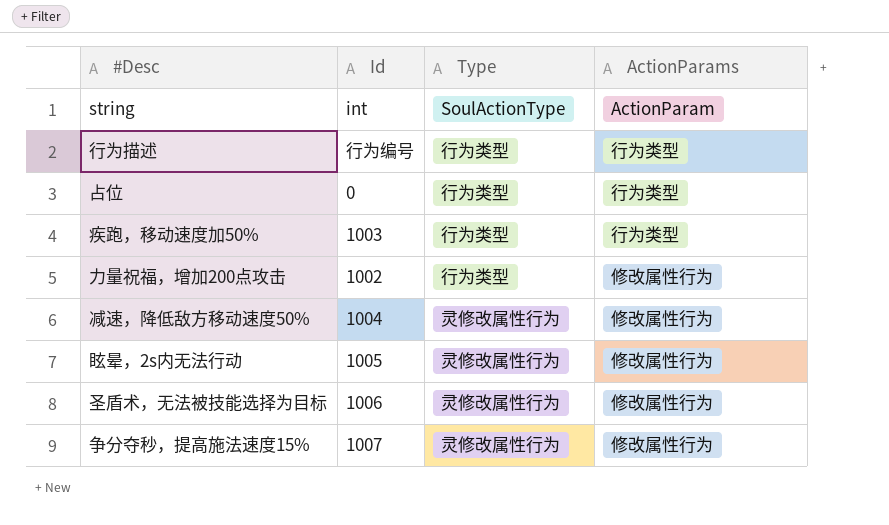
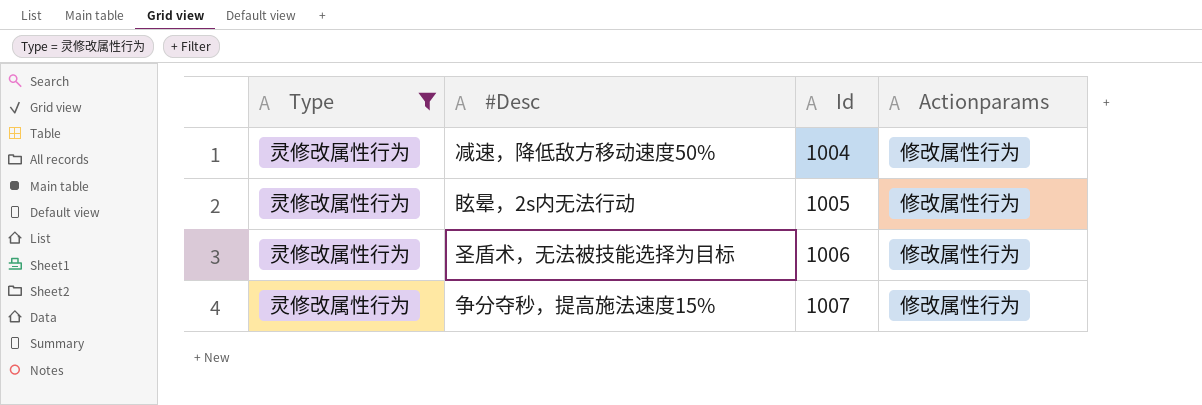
filter: none -> Type = 灵修改属性行为
column Type | position: 3 -> 1
column name: ActionParams -> Actionparams

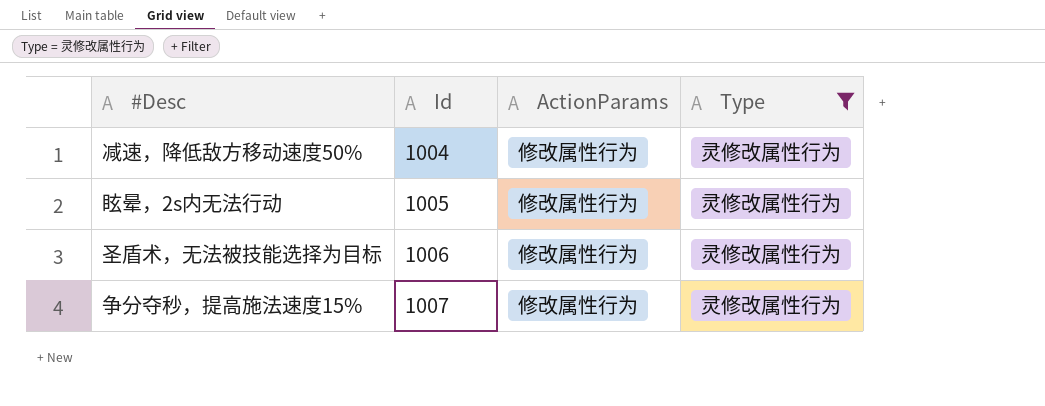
column name: Actionparams -> ActionParams
column Type | position: 1 -> 4

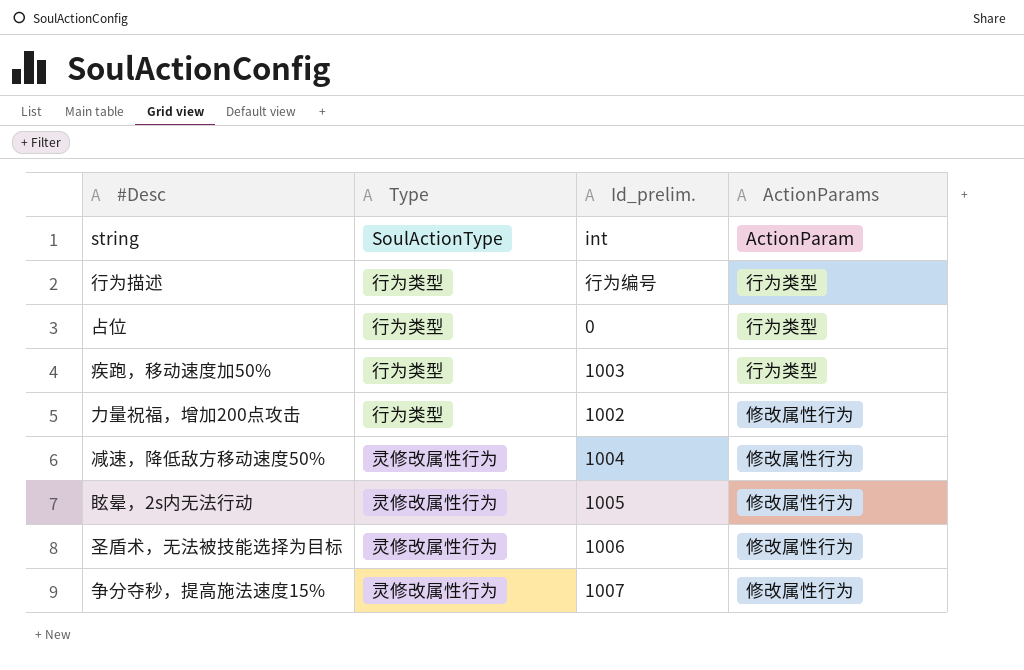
filter: Type = 灵修改属性行为 -> none
column Type | position: 4 -> 2
column name: Id -> Id_prelim.

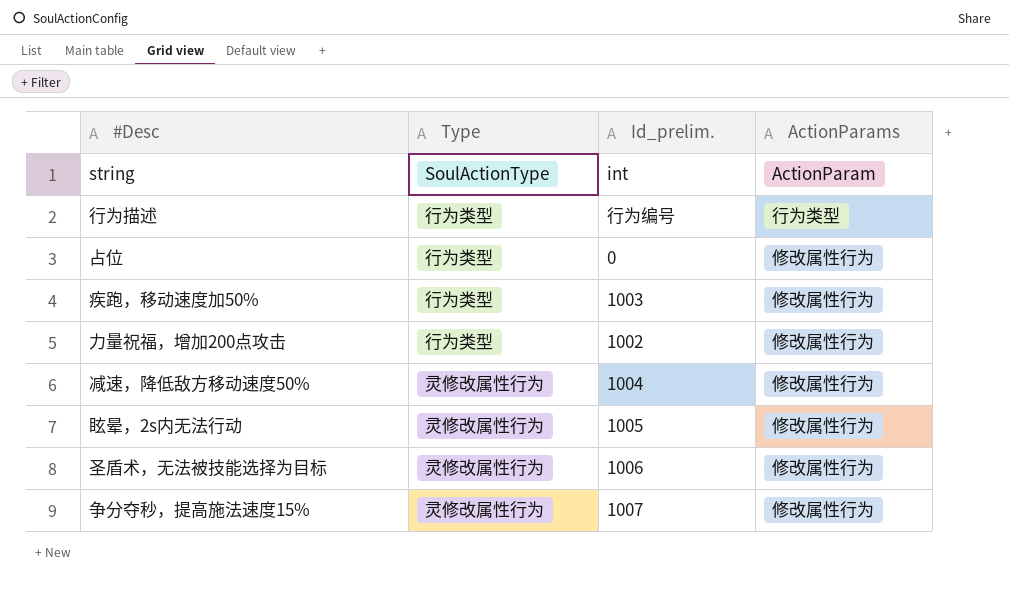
占位 | ActionParams: 行为类型 -> 修改属性行为
疾跑，移动速度加50% | ActionParams: 行为类型 -> 修改属性行为

